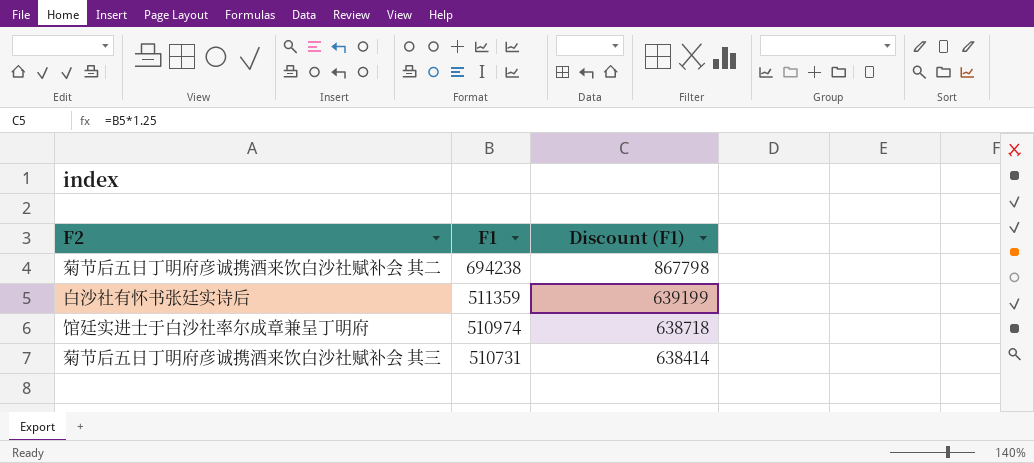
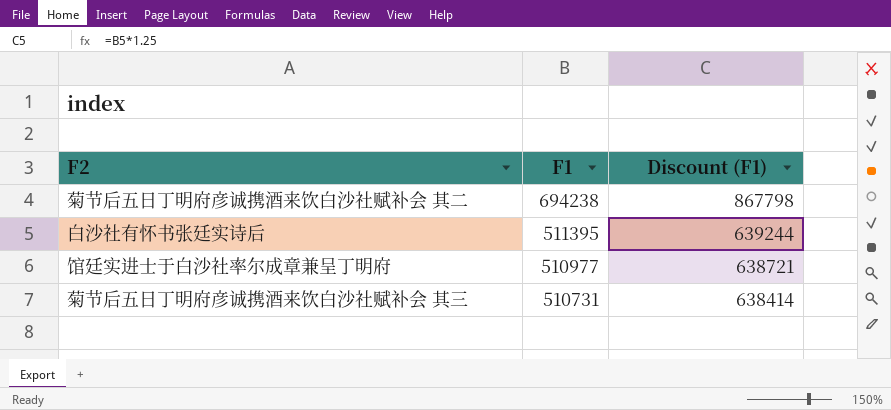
白沙社有怀书张廷实诗后 | F1: 511359 -> 511395
白沙社有怀书张廷实诗后 | Discount (F1): 639199 -> 639244
馆廷实进士于白沙社率尔成章兼呈丁明府 | F1: 510974 -> 510977
馆廷实进士于白沙社率尔成章兼呈丁明府 | Discount (F1): 638718 -> 638721

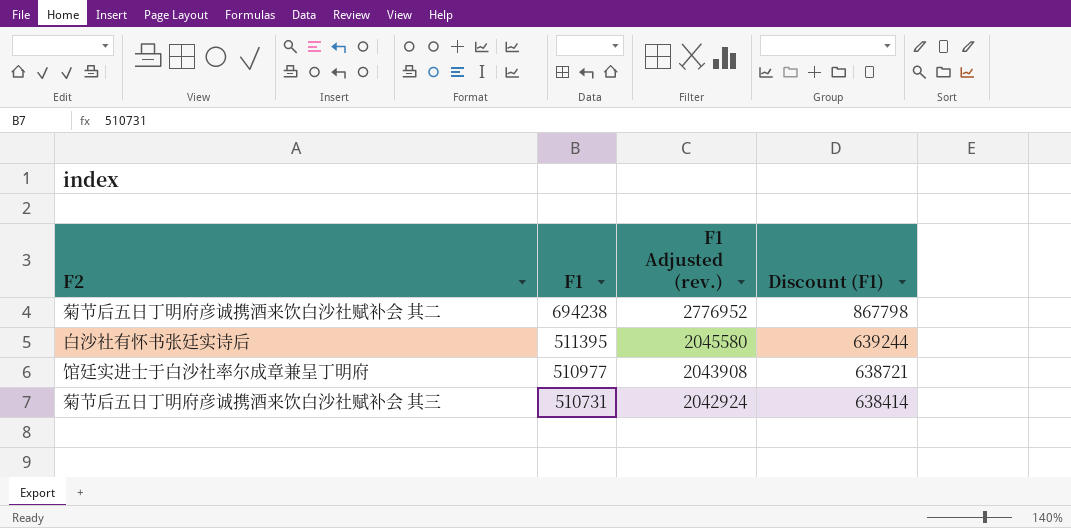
column F1 Adjusted (rev.) | formula: none -> [F1] * 4

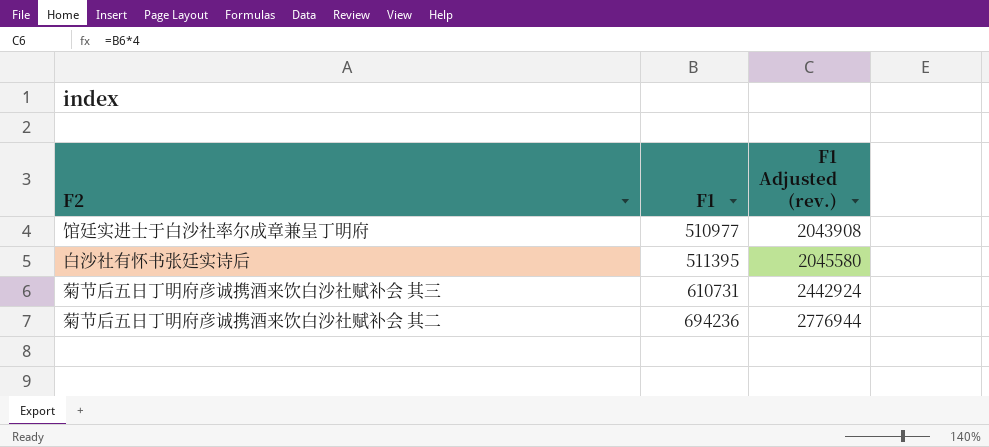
row order: F1 descending -> F1 ascending
column Discount (F1) | formula: [F1] * 1.25 -> none
菊节后五日丁明府彦诚携酒来饮白沙社赋补会 其三 | F1: 510731 -> 610731
菊节后五日丁明府彦诚携酒来饮白沙社赋补会 其三 | F1 Adjusted (rev.): 2042924 -> 2442924
菊节后五日丁明府彦诚携酒来饮白沙社赋补会 其二 | F1: 694238 -> 694236
菊节后五日丁明府彦诚携酒来饮白沙社赋补会 其二 | F1 Adjusted (rev.): 2776952 -> 2776944

